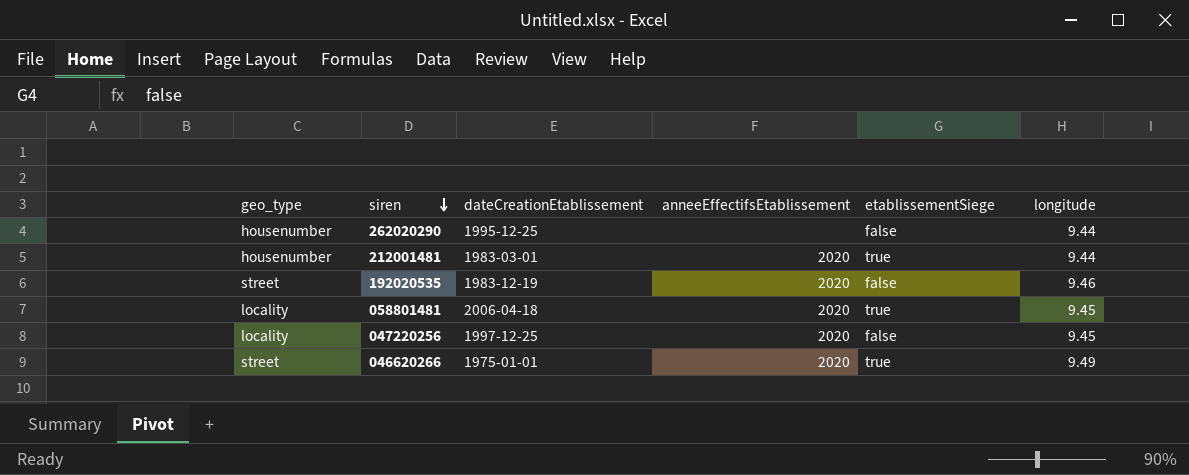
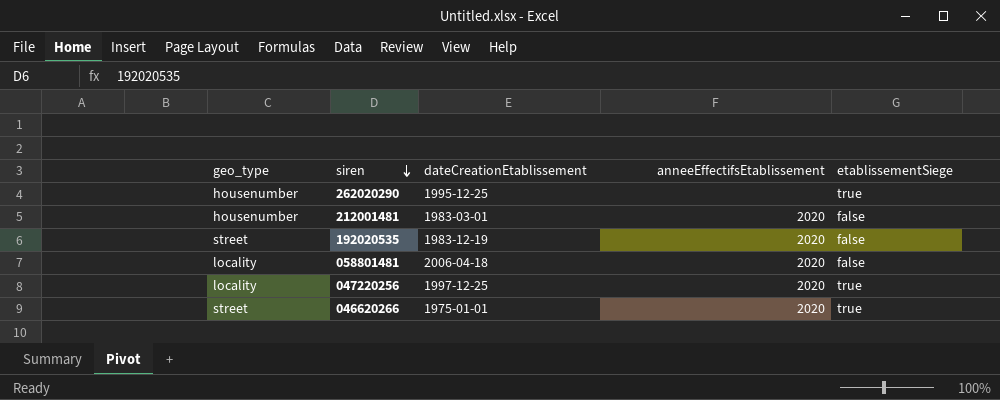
column longitude | position: 6 -> none
262020290 | etablissementSiege: false -> true
212001481 | etablissementSiege: true -> false
058801481 | etablissementSiege: true -> false
047220256 | etablissementSiege: false -> true

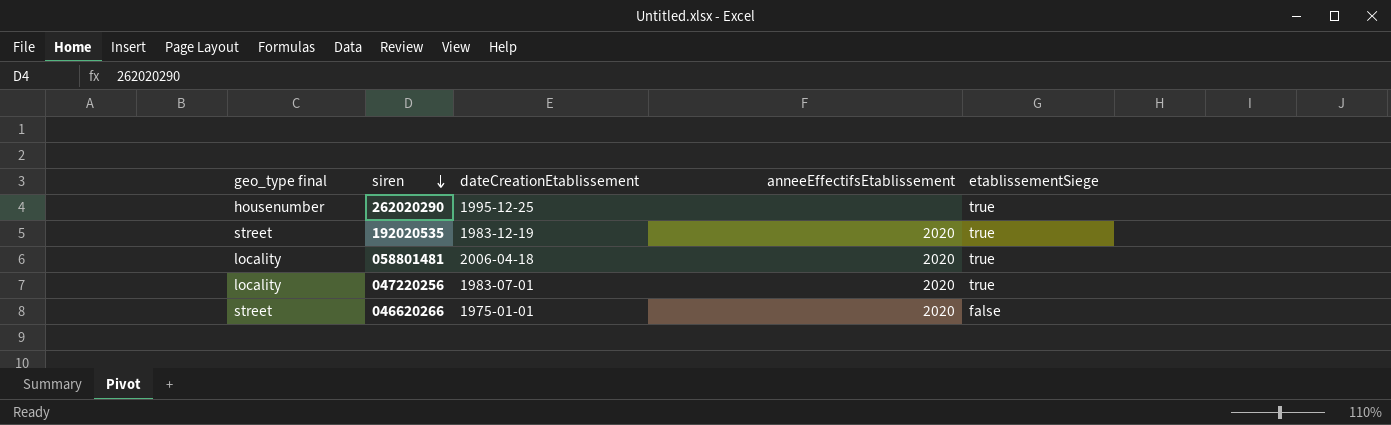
column name: geo_type -> geo_type final
row 212001481: housenumber | 1983-03-01 | 2020 | false -> none
192020535 | etablissementSiege: false -> true
058801481 | etablissementSiege: false -> true
047220256 | dateCreationEtablissement: 1997-12-25 -> 1983-07-01
046620266 | etablissementSiege: true -> false

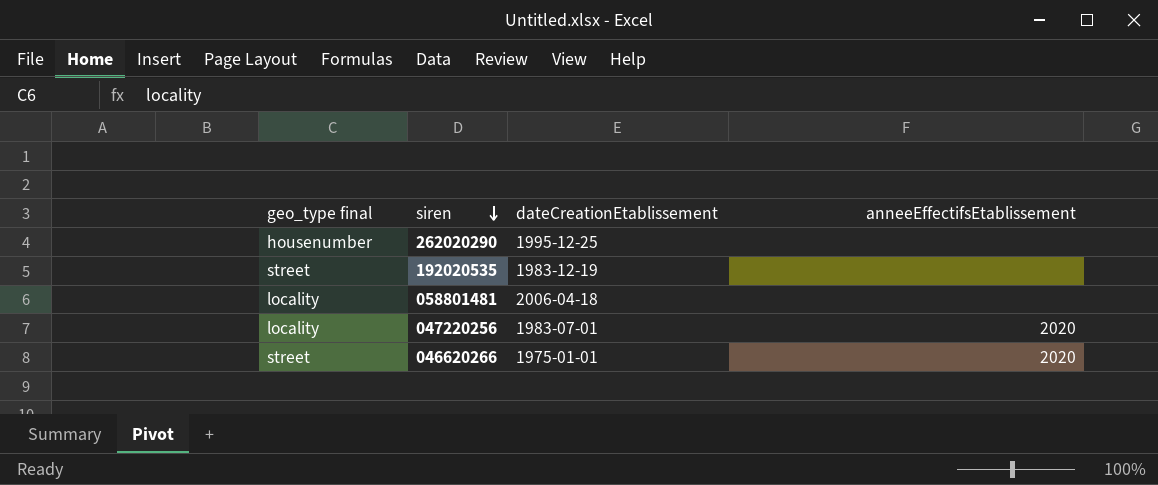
column etablissementSiege | position: 5 -> none
192020535 | anneeEffectifsEtablissement: 2020 -> none
058801481 | anneeEffectifsEtablissement: 2020 -> none

